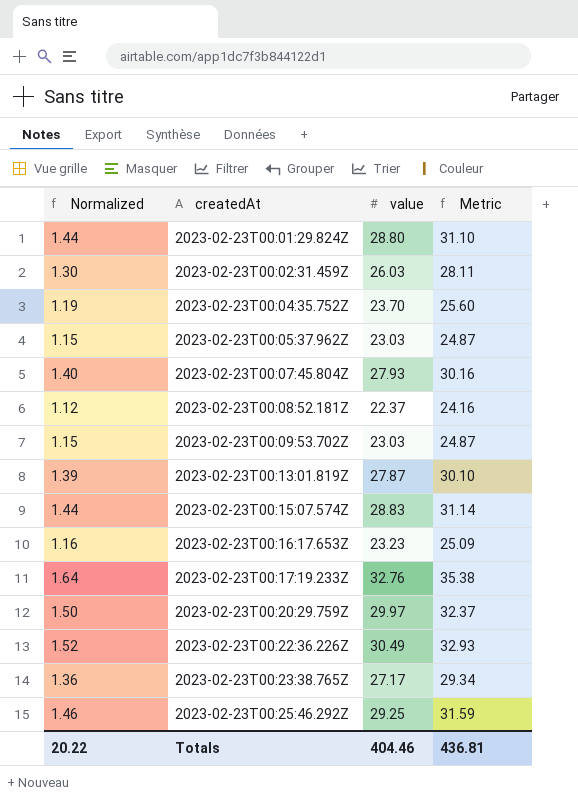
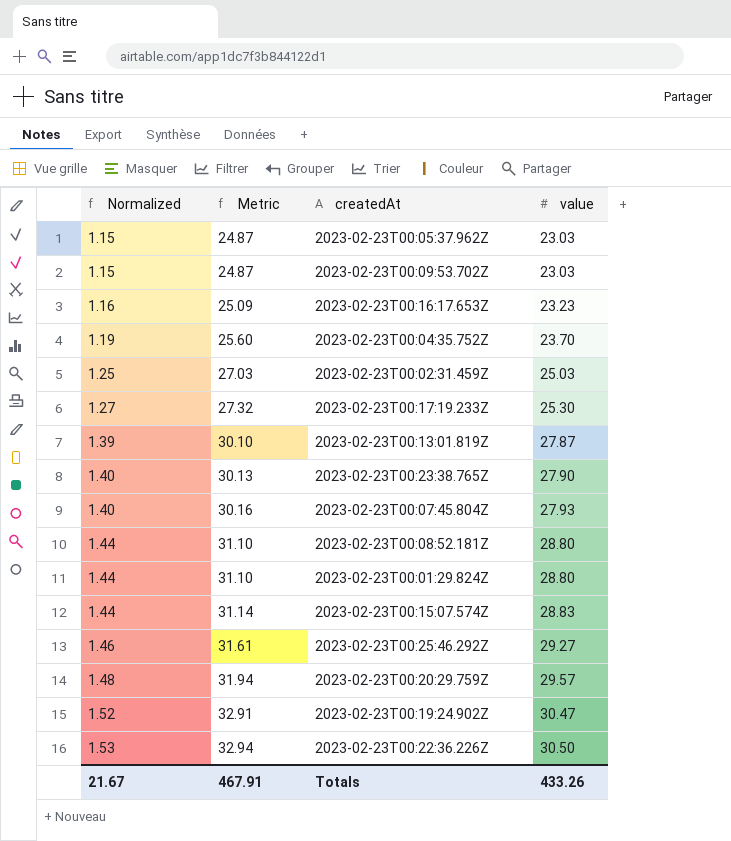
row order: createdAt ascending -> Normalized ascending
column Metric | position: 4 -> 2
2023-02-23T00:02:31.459Z | Normalized: 1.30 -> 1.25
2023-02-23T00:02:31.459Z | Metric: 28.11 -> 27.03
2023-02-23T00:02:31.459Z | value: 26.03 -> 25.03
2023-02-23T00:17:19.233Z | Normalized: 1.64 -> 1.27
2023-02-23T00:17:19.233Z | Metric: 35.38 -> 27.32
2023-02-23T00:17:19.233Z | value: 32.76 -> 25.30
2023-02-23T00:23:38.765Z | Normalized: 1.36 -> 1.40
2023-02-23T00:23:38.765Z | Metric: 29.34 -> 30.13
2023-02-23T00:23:38.765Z | value: 27.17 -> 27.90
2023-02-23T00:08:52.181Z | Normalized: 1.12 -> 1.44
2023-02-23T00:08:52.181Z | Metric: 24.16 -> 31.10
2023-02-23T00:08:52.181Z | value: 22.37 -> 28.80
2023-02-23T00:25:46.292Z | Metric: 31.59 -> 31.61
2023-02-23T00:25:46.292Z | value: 29.25 -> 29.27
2023-02-23T00:20:29.759Z | Normalized: 1.50 -> 1.48
2023-02-23T00:20:29.759Z | Metric: 32.37 -> 31.94
2023-02-23T00:20:29.759Z | value: 29.97 -> 29.57
row 2023-02-23T00:19:24.902Z: none -> 1.52 | 32.91 | 30.47
2023-02-23T00:22:36.226Z | Normalized: 1.52 -> 1.53
2023-02-23T00:22:36.226Z | Metric: 32.93 -> 32.94
2023-02-23T00:22:36.226Z | value: 30.49 -> 30.50
Totals | Normalized: 20.22 -> 21.67
Totals | Metric: 436.81 -> 467.91
Totals | value: 404.46 -> 433.26

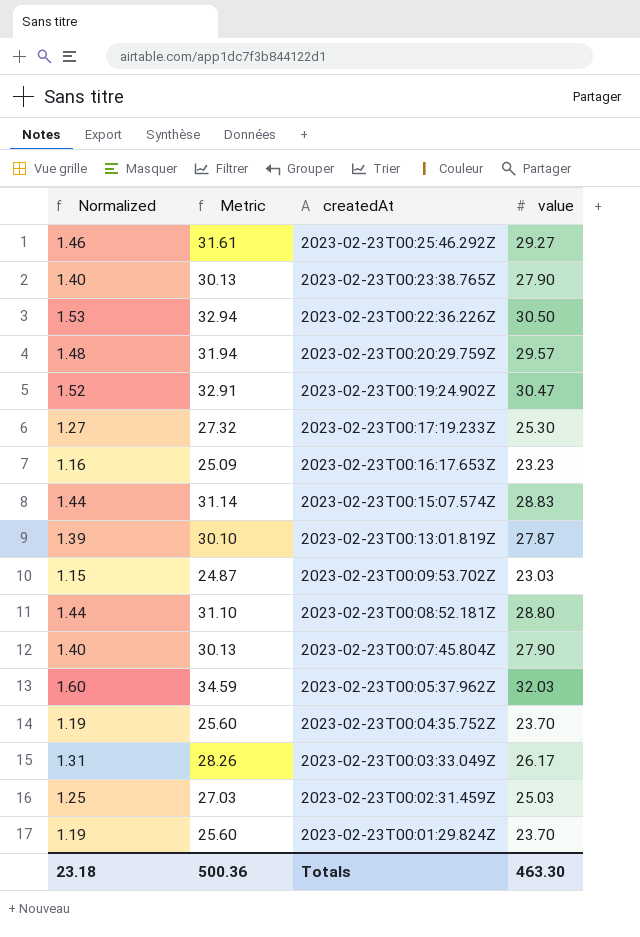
row order: Normalized ascending -> createdAt descending
2023-02-23T00:07:45.804Z | Metric: 30.16 -> 30.13
2023-02-23T00:07:45.804Z | value: 27.93 -> 27.90
2023-02-23T00:05:37.962Z | Normalized: 1.15 -> 1.60
2023-02-23T00:05:37.962Z | Metric: 24.87 -> 34.59
2023-02-23T00:05:37.962Z | value: 23.03 -> 32.03
row 2023-02-23T00:03:33.049Z: none -> 1.31 | 28.26 | 26.17
2023-02-23T00:01:29.824Z | Normalized: 1.44 -> 1.19
2023-02-23T00:01:29.824Z | Metric: 31.10 -> 25.60
2023-02-23T00:01:29.824Z | value: 28.80 -> 23.70
Totals | Normalized: 21.67 -> 23.18
Totals | Metric: 467.91 -> 500.36
Totals | value: 433.26 -> 463.30

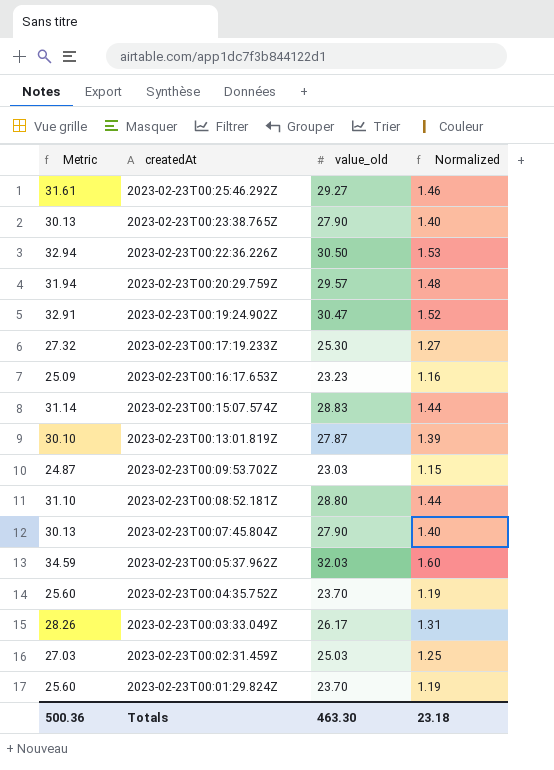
column name: value -> value_old
column Normalized | position: 1 -> 4

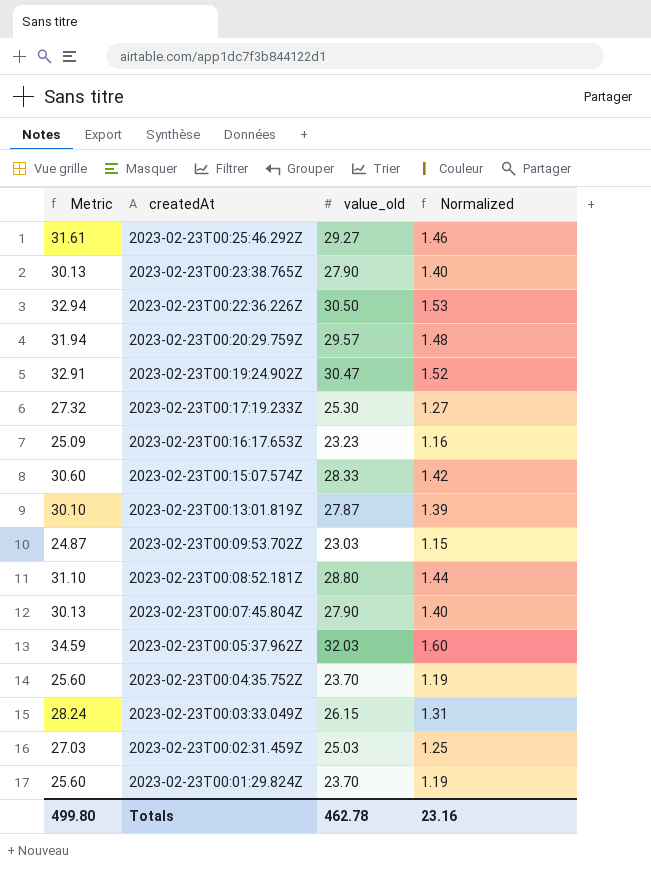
2023-02-23T00:15:07.574Z | Metric: 31.14 -> 30.60
2023-02-23T00:15:07.574Z | value_old: 28.83 -> 28.33
2023-02-23T00:15:07.574Z | Normalized: 1.44 -> 1.42
2023-02-23T00:03:33.049Z | Metric: 28.26 -> 28.24
2023-02-23T00:03:33.049Z | value_old: 26.17 -> 26.15
Totals | Metric: 500.36 -> 499.80
Totals | value_old: 463.30 -> 462.78
Totals | Normalized: 23.18 -> 23.16

